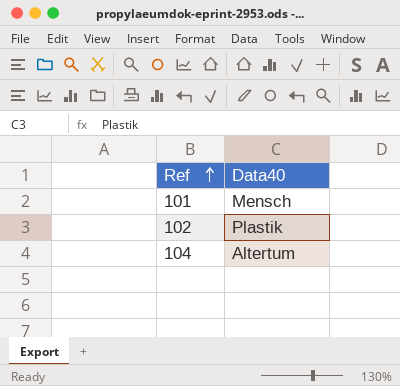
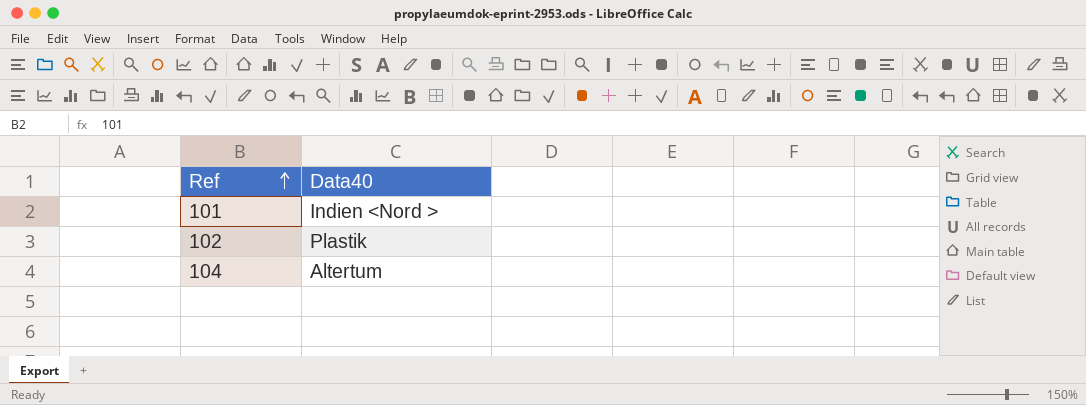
101 | Data40: Mensch -> Indien <Nord >

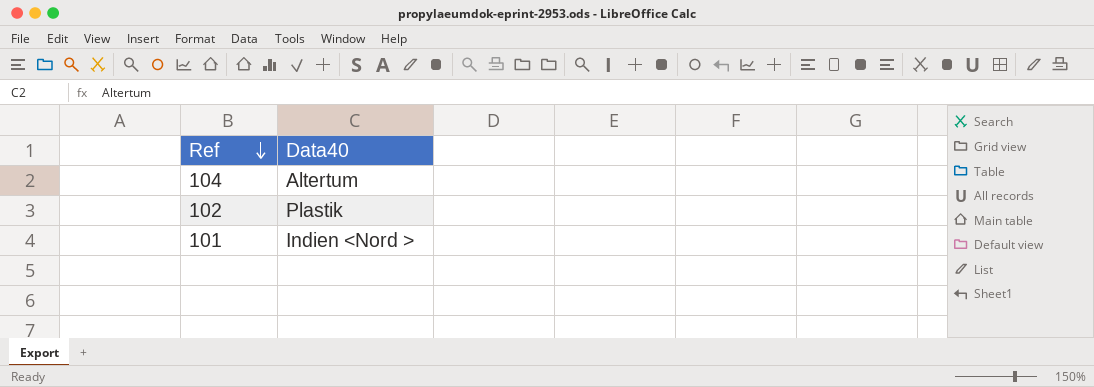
row order: Ref ascending -> Ref descending

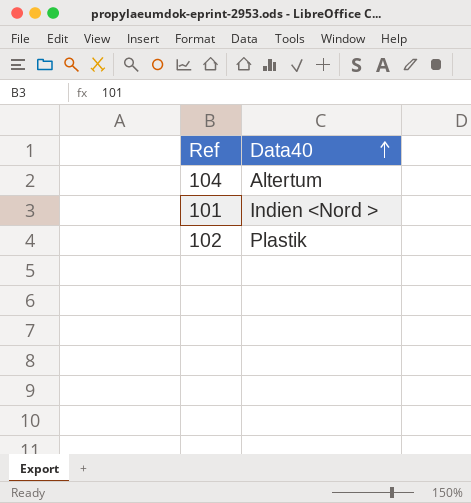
row order: Ref descending -> Data40 ascending

